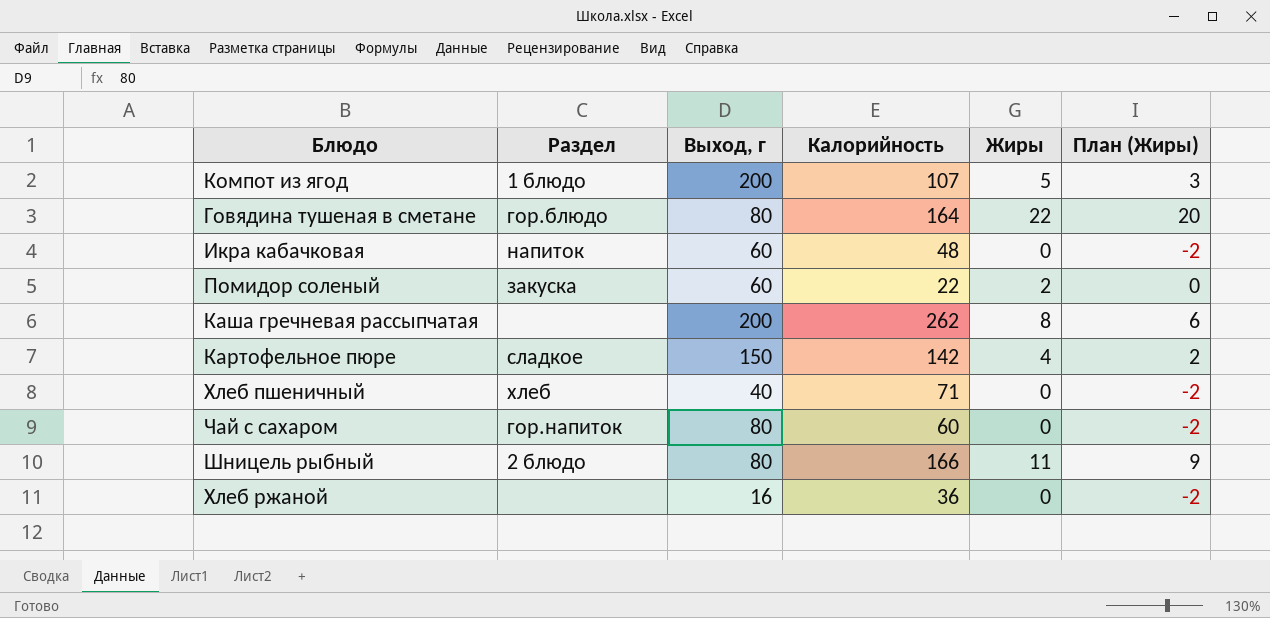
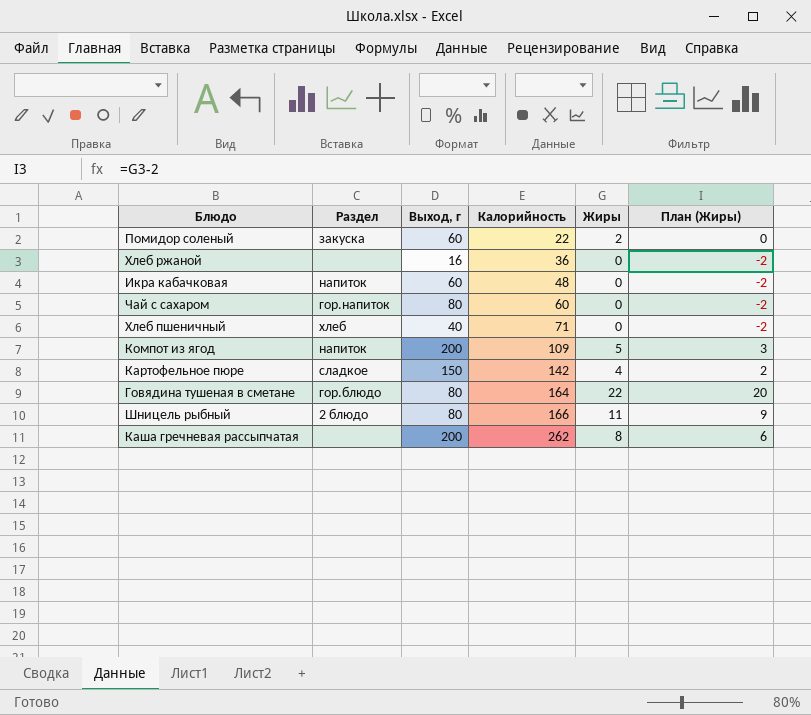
row order: none -> Калорийность ascending
Компот из ягод | Раздел: 1 блюдо -> напиток
Компот из ягод | Калорийность: 107 -> 109

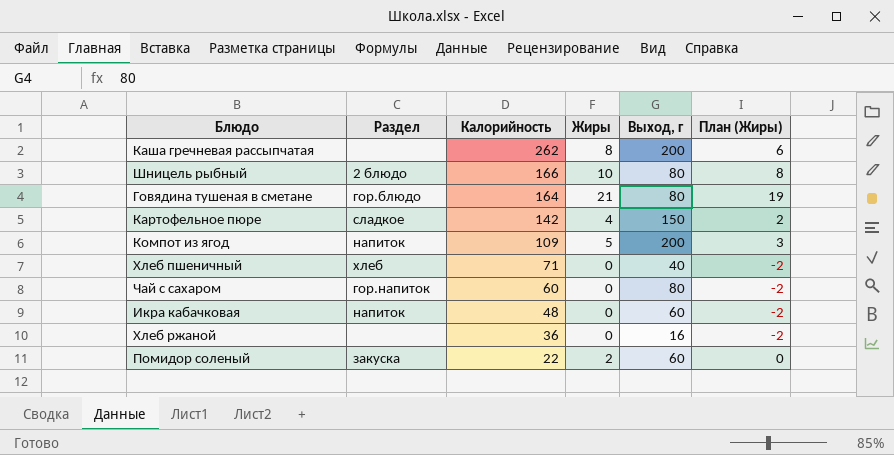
row order: Калорийность ascending -> Калорийность descending
column Выход, г | position: 3 -> 5
Шницель рыбный | Жиры: 11 -> 10
Шницель рыбный | План (Жиры): 9 -> 8
Говядина тушеная в сметане | Жиры: 22 -> 21
Говядина тушеная в сметане | План (Жиры): 20 -> 19

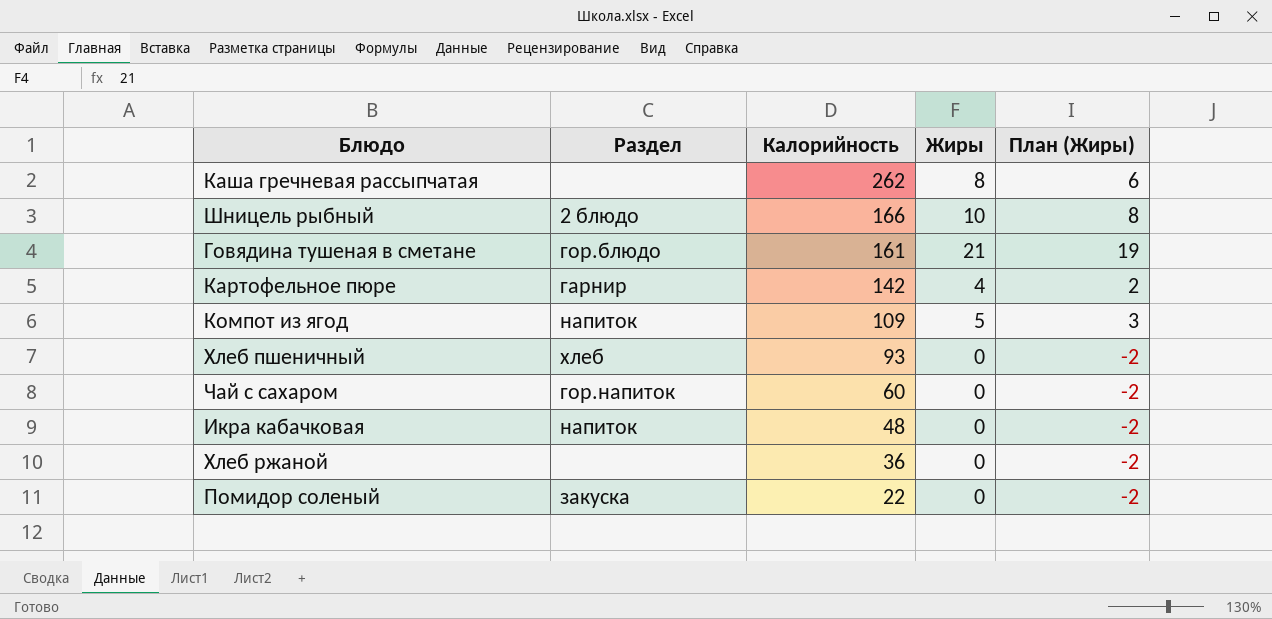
column Выход, г | position: 5 -> none
Говядина тушеная в сметане | Калорийность: 164 -> 161
Картофельное пюре | Раздел: сладкое -> гарнир
Хлеб пшеничный | Калорийность: 71 -> 93
Помидор соленый | Жиры: 2 -> 0
Помидор соленый | План (Жиры): 0 -> -2

